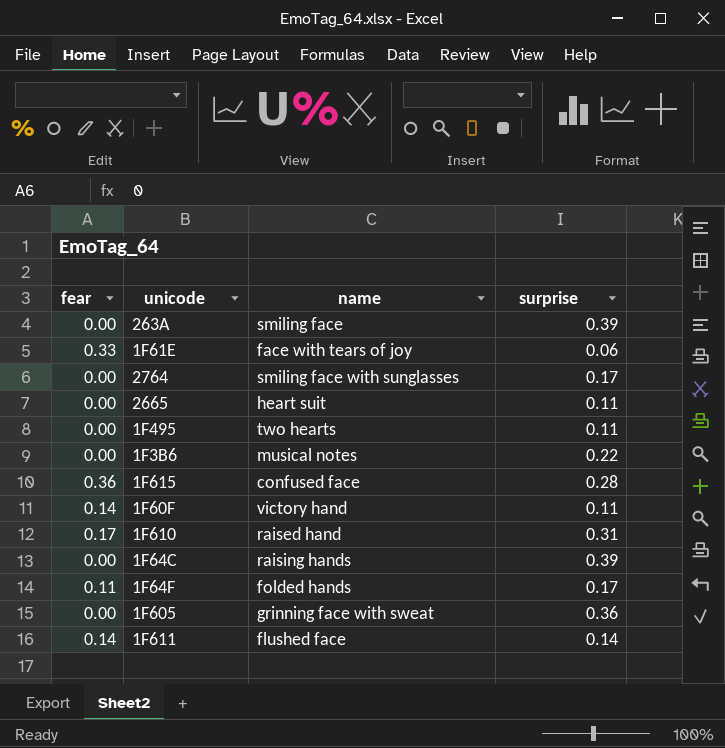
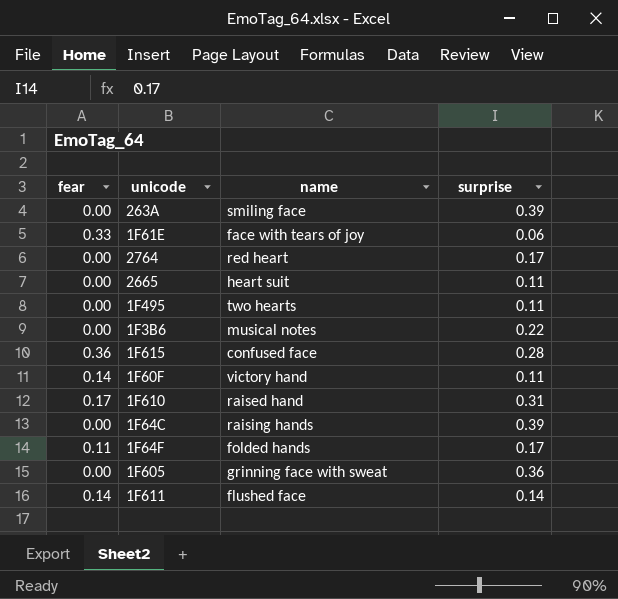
2764 | name: smiling face with sunglasses -> red heart

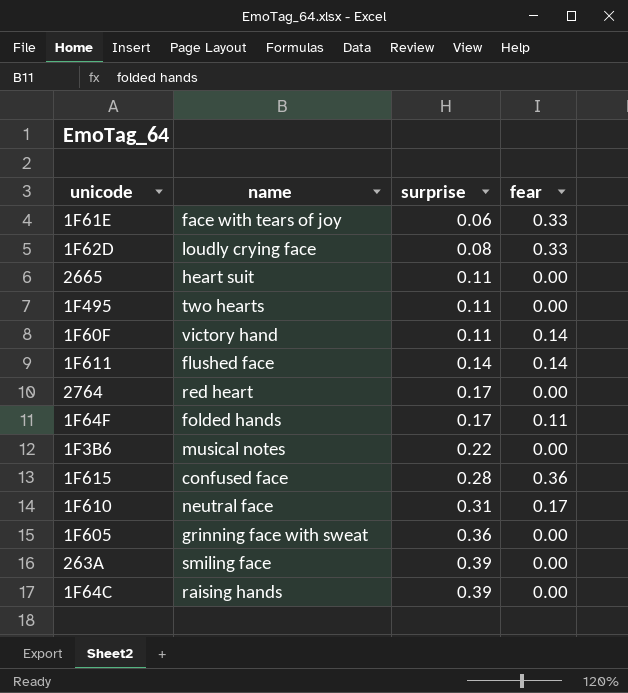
row order: none -> surprise ascending
column fear | position: 1 -> 4
row 1F62D: none -> loudly crying face | 0.08 | 0.33
1F610 | name: raised hand -> neutral face

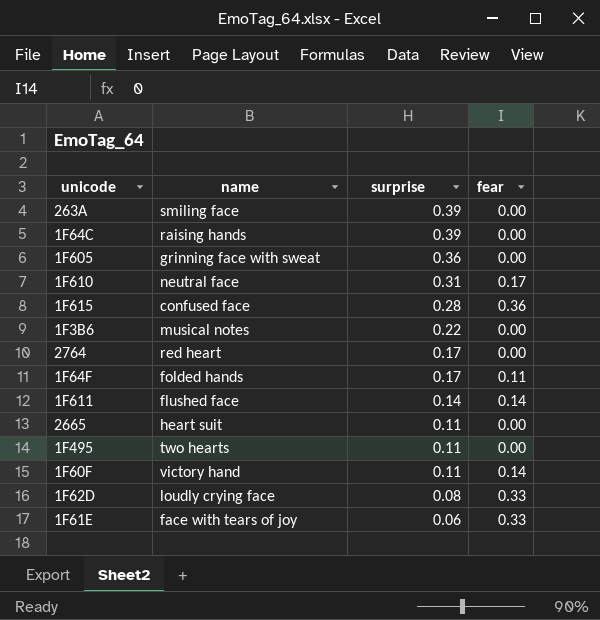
row order: surprise ascending -> surprise descending

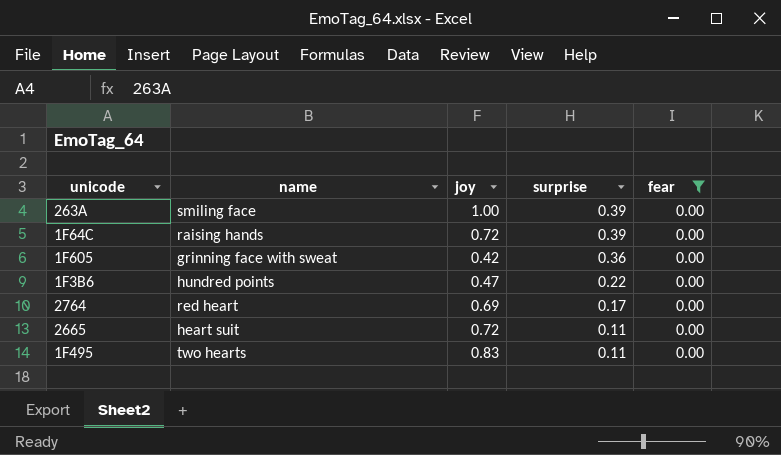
filter: none -> fear = 0.00
column joy | position: none -> 3
1F3B6 | name: musical notes -> hundred points

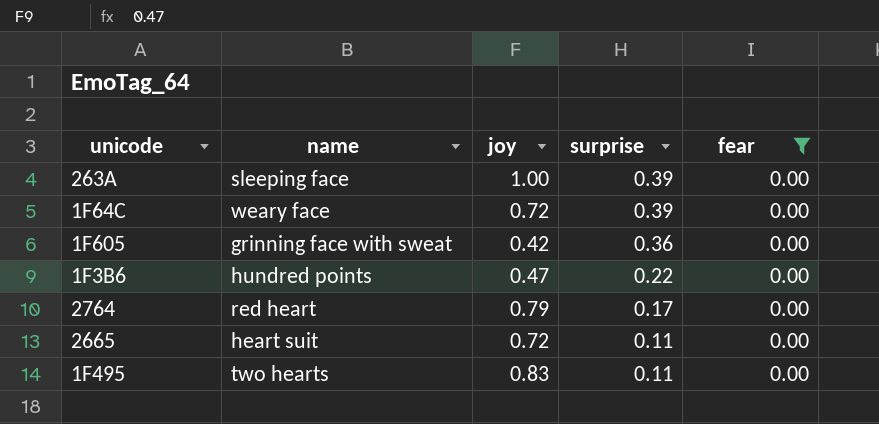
263A | name: smiling face -> sleeping face
1F64C | name: raising hands -> weary face
2764 | joy: 0.69 -> 0.79

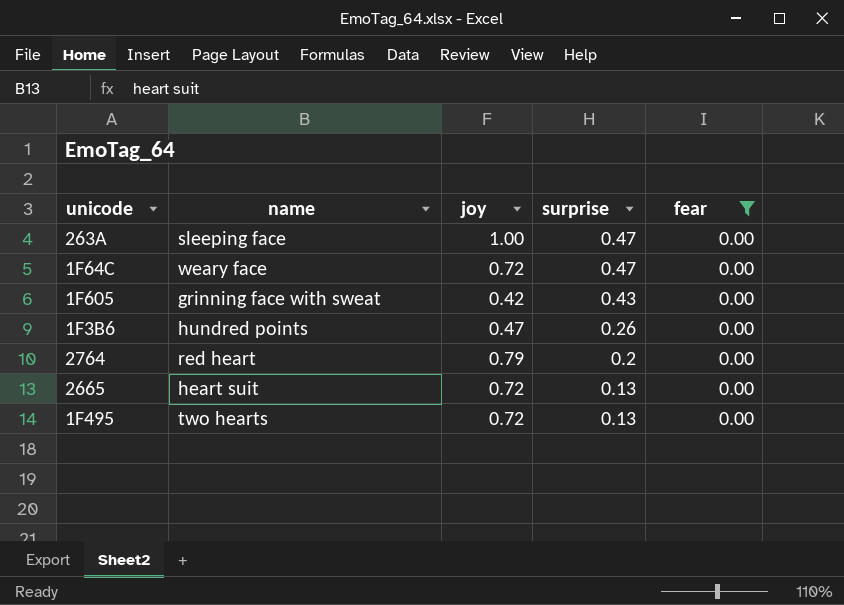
263A | surprise: 0.39 -> 0.47
1F64C | surprise: 0.39 -> 0.47
1F605 | surprise: 0.36 -> 0.43
1F3B6 | surprise: 0.22 -> 0.26
2764 | surprise: 0.17 -> 0.2
2665 | surprise: 0.11 -> 0.13
1F495 | joy: 0.83 -> 0.72
1F495 | surprise: 0.11 -> 0.13

